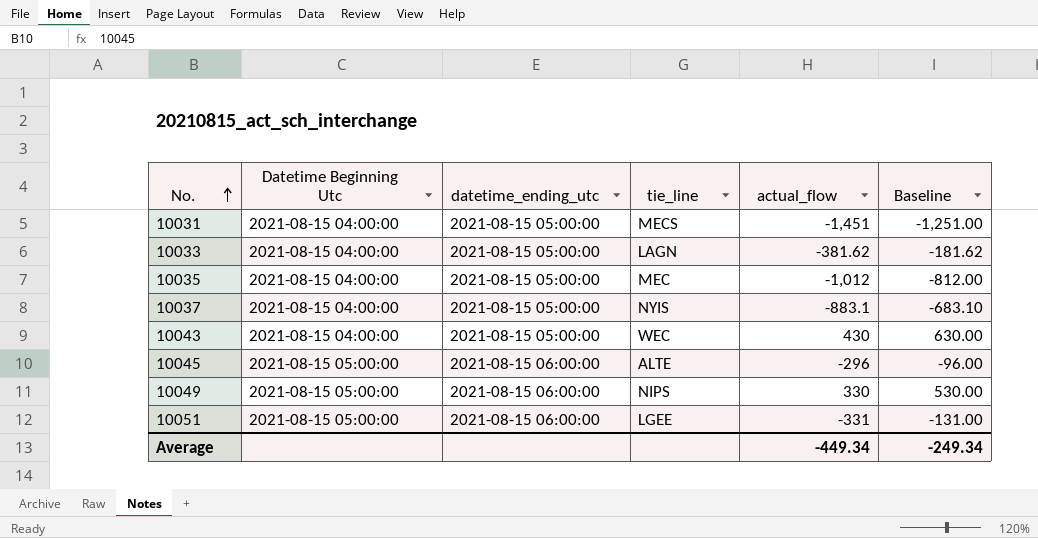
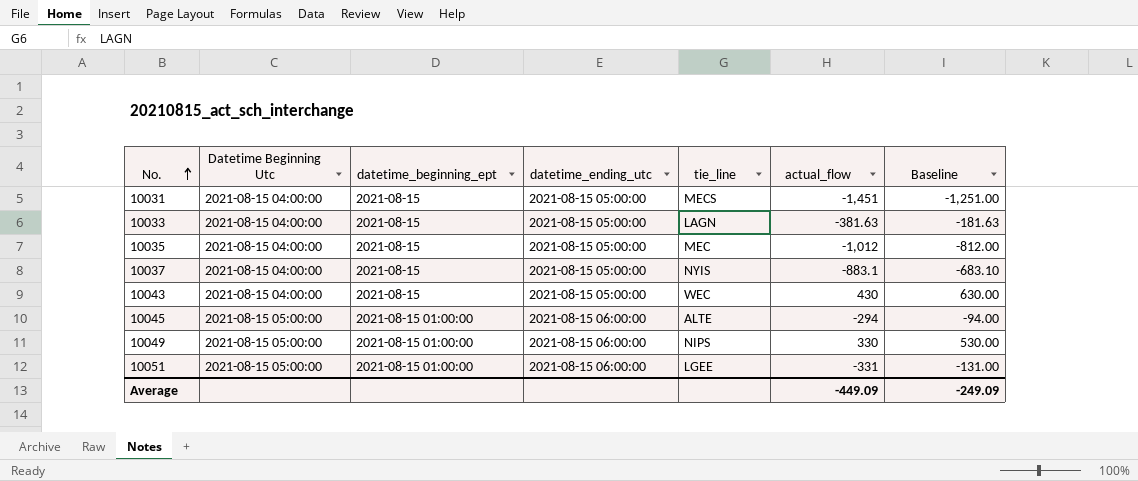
column datetime_beginning_ept | position: none -> 3
10033 | actual_flow: -381.62 -> -381.63
10033 | Baseline: -181.62 -> -181.63
10045 | actual_flow: -296 -> -294
10045 | Baseline: -96.00 -> -94.00
Average | actual_flow: -449.34 -> -449.09
Average | Baseline: -249.34 -> -249.09

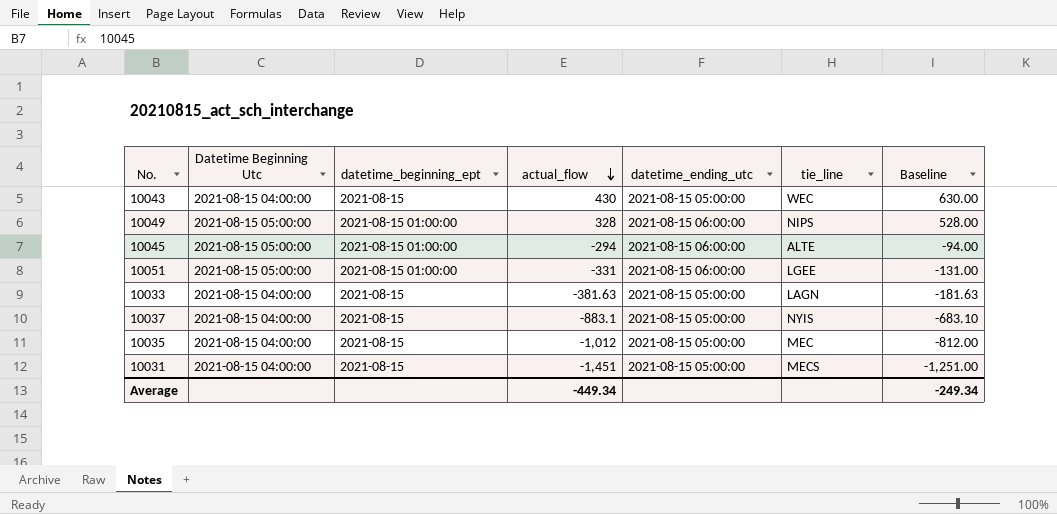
row order: No. ascending -> actual_flow descending
column actual_flow | position: 6 -> 4
10049 | actual_flow: 330 -> 328
10049 | Baseline: 530.00 -> 528.00
Average | actual_flow: -449.09 -> -449.34
Average | Baseline: -249.09 -> -249.34

